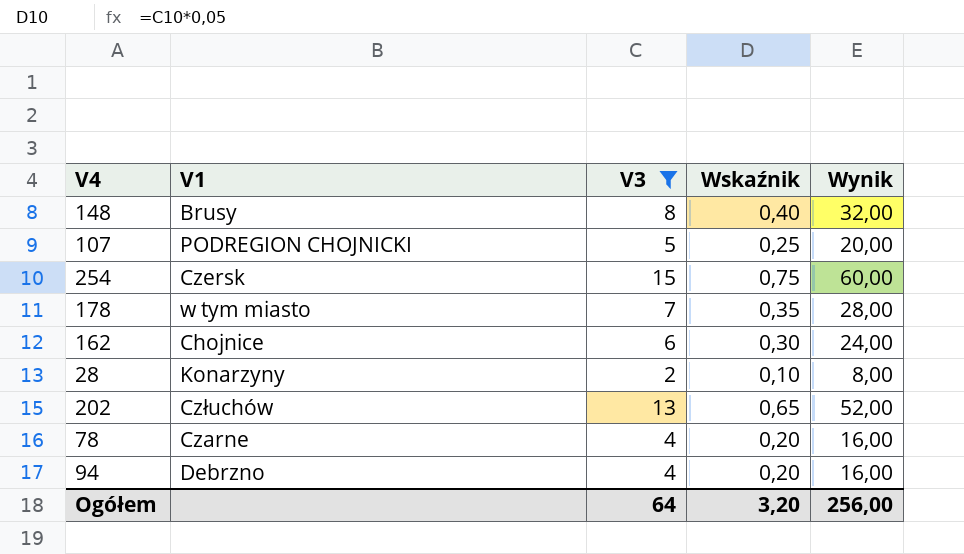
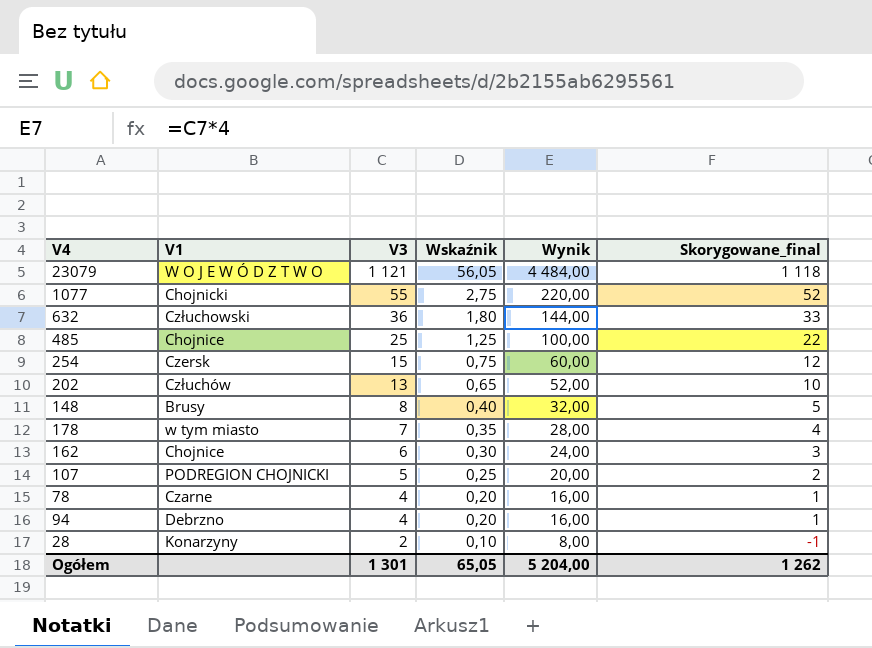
filter: V3 <= 15 -> none
row order: none -> V3 descending
column Skorygowane_final | formula: none -> [V3] - 3
Ogółem | V3: 64 -> 1 301
Ogółem | Wskaźnik: 3,20 -> 65,05
Ogółem | Wynik: 256,00 -> 5 204,00

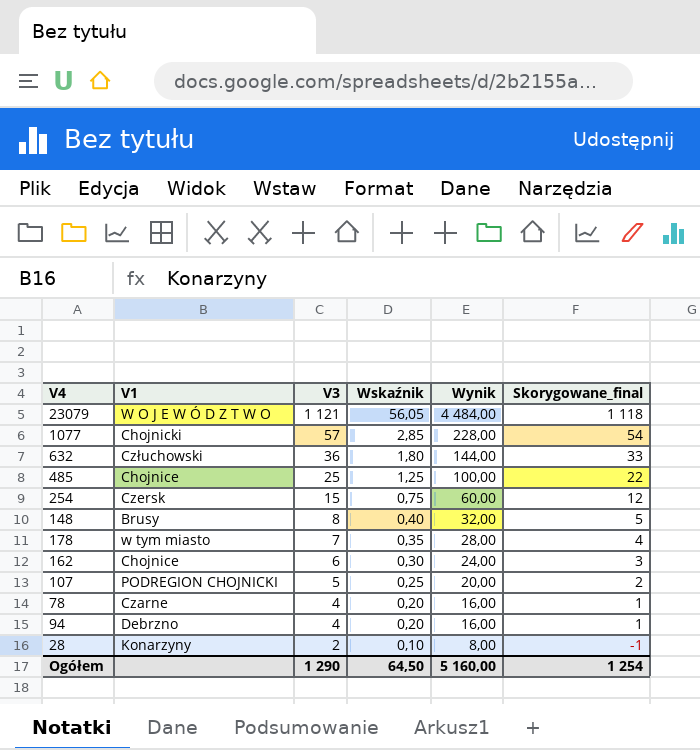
row 202: Człuchów | 13 | 0,65 | 52,00 | 10 -> none
1077 | V3: 55 -> 57
1077 | Wskaźnik: 2,75 -> 2,85
1077 | Wynik: 220,00 -> 228,00
1077 | Skorygowane_final: 52 -> 54
Ogółem | V3: 1 301 -> 1 290
Ogółem | Wskaźnik: 65,05 -> 64,50
Ogółem | Wynik: 5 204,00 -> 5 160,00
Ogółem | Skorygowane_final: 1 262 -> 1 254

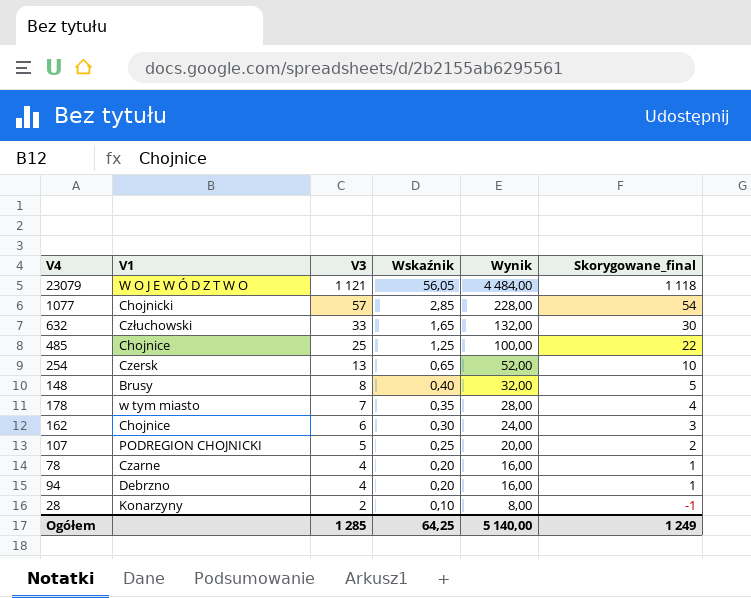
632 | V3: 36 -> 33
632 | Wskaźnik: 1,80 -> 1,65
632 | Wynik: 144,00 -> 132,00
632 | Skorygowane_final: 33 -> 30
254 | V3: 15 -> 13
254 | Wskaźnik: 0,75 -> 0,65
254 | Wynik: 60,00 -> 52,00
254 | Skorygowane_final: 12 -> 10
Ogółem | V3: 1 290 -> 1 285
Ogółem | Wskaźnik: 64,50 -> 64,25
Ogółem | Wynik: 5 160,00 -> 5 140,00
Ogółem | Skorygowane_final: 1 254 -> 1 249

